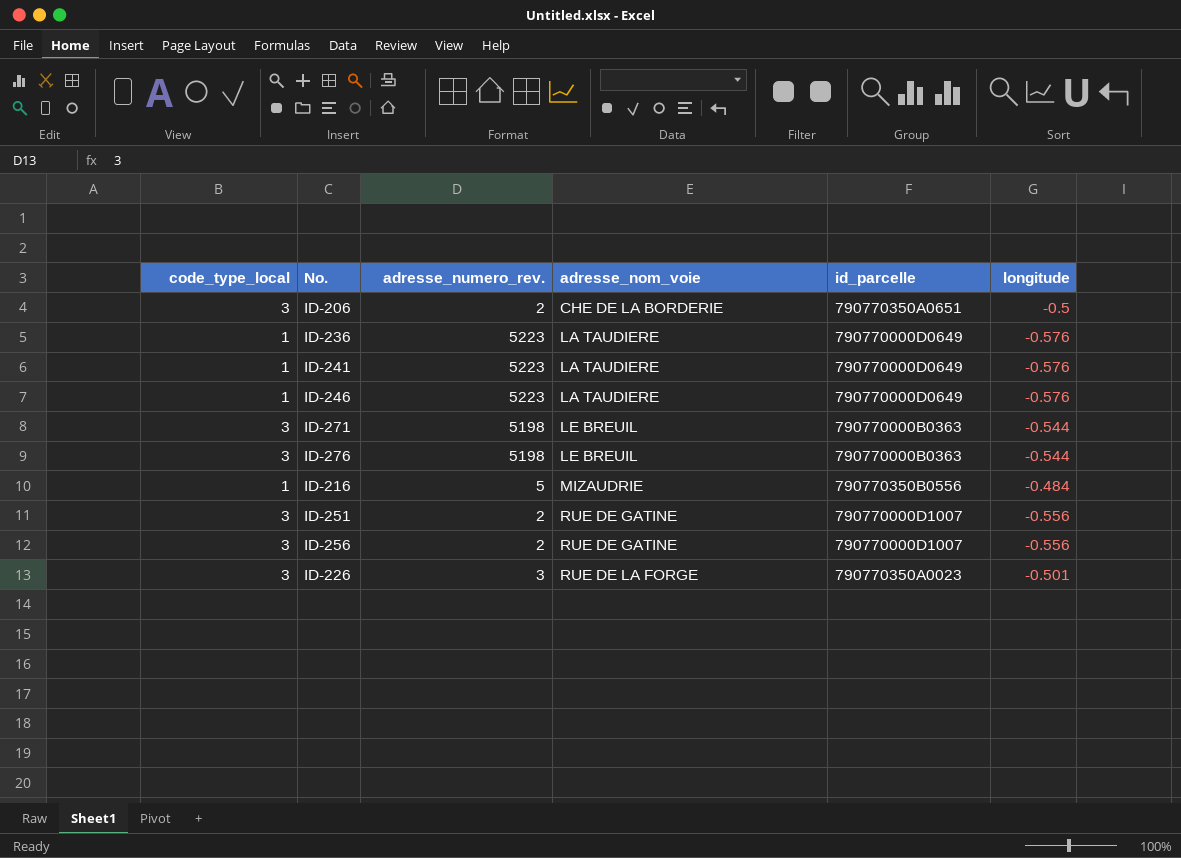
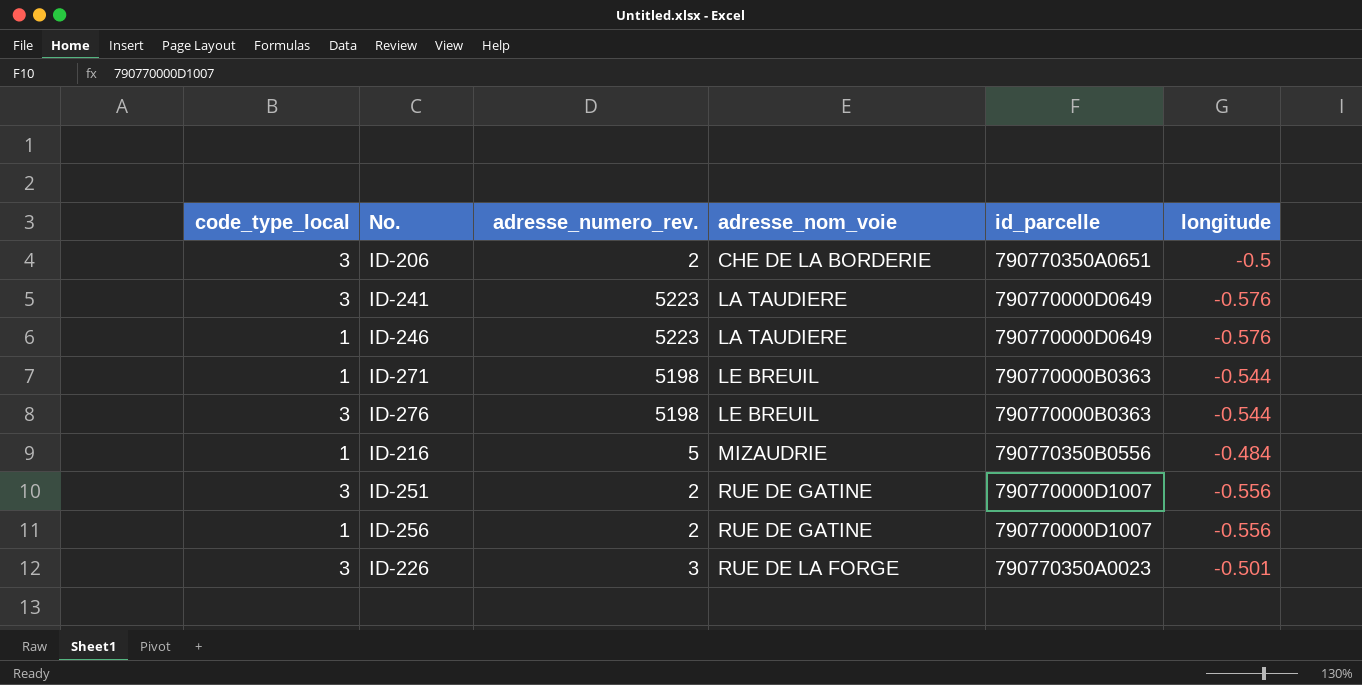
row ID-236: 1 | 5223 | LA TAUDIERE | 790770000D0649 | -0.576 -> none
ID-241 | code_type_local: 1 -> 3
ID-271 | code_type_local: 3 -> 1
ID-256 | code_type_local: 3 -> 1

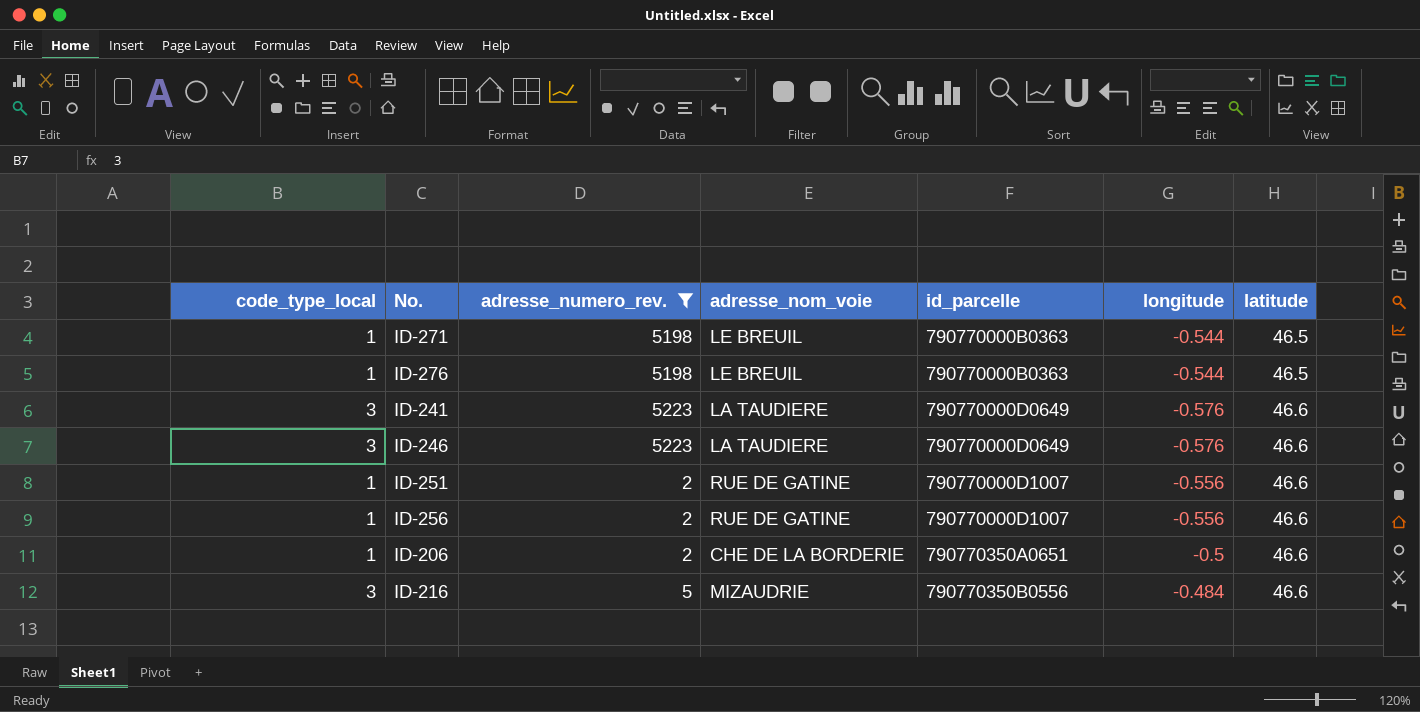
filter: none -> adresse_numero_rev. != 3
row order: adresse_nom_voie ascending -> id_parcelle ascending
column latitude | position: none -> 7
ID-276 | code_type_local: 3 -> 1
ID-246 | code_type_local: 1 -> 3
ID-251 | code_type_local: 3 -> 1
ID-206 | code_type_local: 3 -> 1
ID-216 | code_type_local: 1 -> 3

